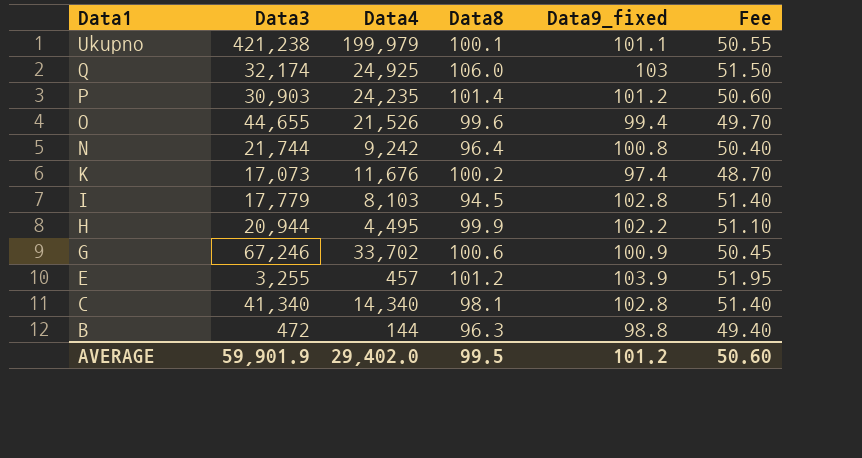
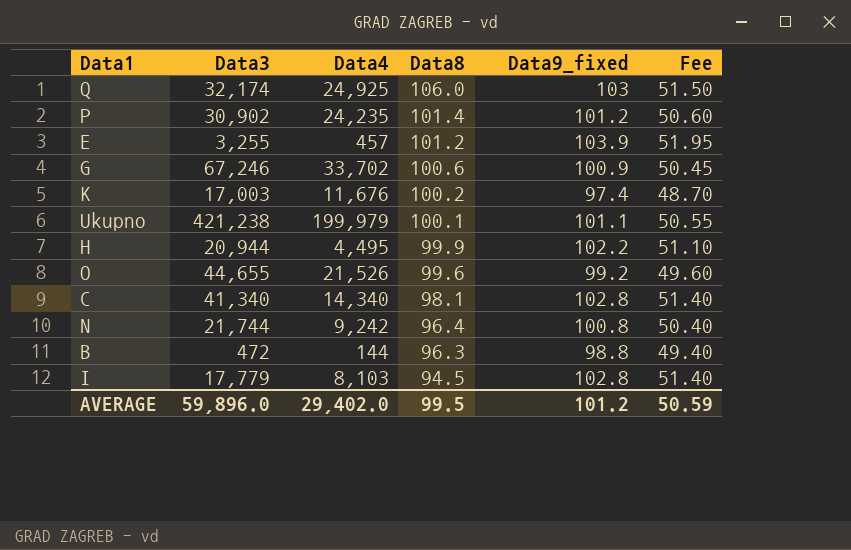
row order: Data1 descending -> Data8 descending
P | Data3: 30,903 -> 30,902
K | Data3: 17,073 -> 17,003
O | Data9_fixed: 99.4 -> 99.2
O | Fee: 49.70 -> 49.60
AVERAGE | Data3: 59,901.9 -> 59,896.0
AVERAGE | Fee: 50.60 -> 50.59

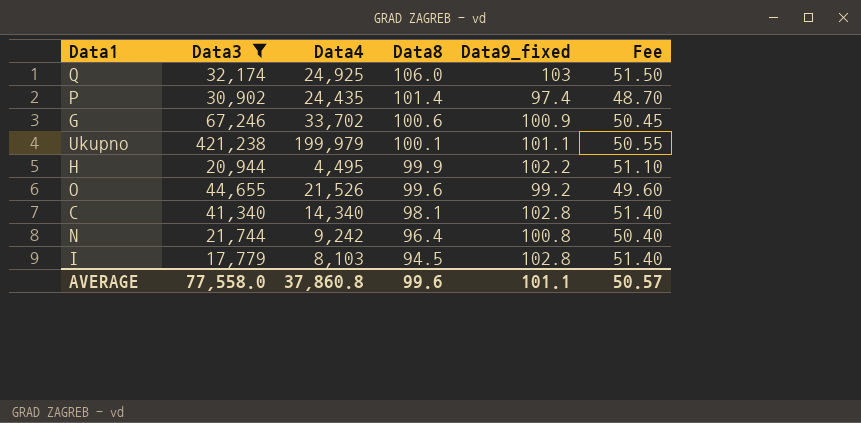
filter: none -> Data3 >= 17,779
P | Data4: 24,235 -> 24,435
P | Data9_fixed: 101.2 -> 97.4
P | Fee: 50.60 -> 48.70
AVERAGE | Data3: 59,896.0 -> 77,558.0
AVERAGE | Data4: 29,402.0 -> 37,860.8
AVERAGE | Data8: 99.5 -> 99.6
AVERAGE | Data9_fixed: 101.2 -> 101.1
AVERAGE | Fee: 50.59 -> 50.57

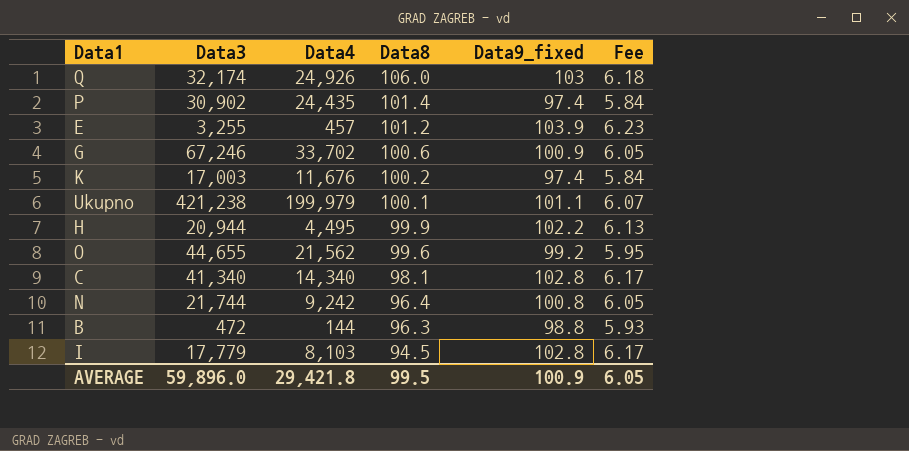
filter: Data3 >= 17,779 -> none
column Fee | formula: [Data9_fixed] * 0.5 -> [Data9_fixed] * 0.06
Q | Data4: 24,925 -> 24,926
O | Data4: 21,526 -> 21,562
AVERAGE | Data3: 77,558.0 -> 59,896.0
AVERAGE | Data4: 37,860.8 -> 29,421.8
AVERAGE | Data8: 99.6 -> 99.5
AVERAGE | Data9_fixed: 101.1 -> 100.9
AVERAGE | Fee: 50.57 -> 6.05

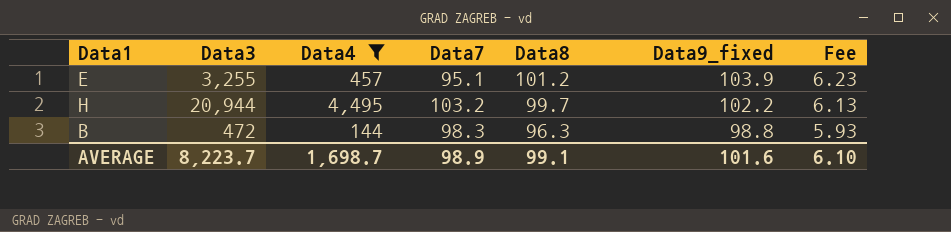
filter: none -> Data4 <= 4,495
column Data7 | position: none -> 4
H | Data8: 99.9 -> 99.7
AVERAGE | Data3: 59,896.0 -> 8,223.7
AVERAGE | Data4: 29,421.8 -> 1,698.7
AVERAGE | Data8: 99.5 -> 99.1
AVERAGE | Data9_fixed: 100.9 -> 101.6
AVERAGE | Fee: 6.05 -> 6.10

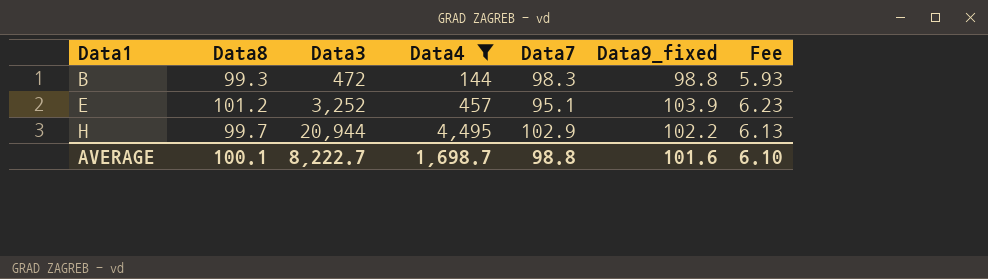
row order: Data8 descending -> Data1 ascending
column Data8 | position: 5 -> 2
B | Data8: 96.3 -> 99.3
E | Data3: 3,255 -> 3,252
H | Data7: 103.2 -> 102.9
AVERAGE | Data8: 99.1 -> 100.1
AVERAGE | Data3: 8,223.7 -> 8,222.7
AVERAGE | Data7: 98.9 -> 98.8

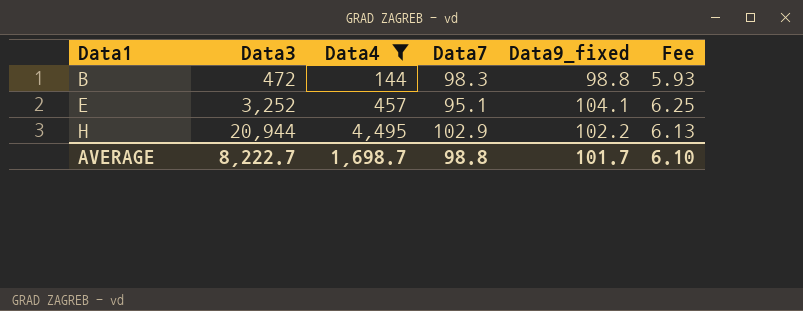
column Data8 | position: 2 -> none
E | Data9_fixed: 103.9 -> 104.1
E | Fee: 6.23 -> 6.25
AVERAGE | Data9_fixed: 101.6 -> 101.7

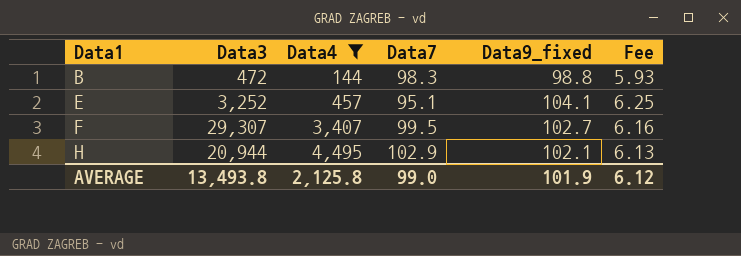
row F: none -> 29,307 | 3,407 | 99.5 | 102.7 | 6.16
H | Data9_fixed: 102.2 -> 102.1
AVERAGE | Data3: 8,222.7 -> 13,493.8
AVERAGE | Data4: 1,698.7 -> 2,125.8
AVERAGE | Data7: 98.8 -> 99.0
AVERAGE | Data9_fixed: 101.7 -> 101.9
AVERAGE | Fee: 6.10 -> 6.12

